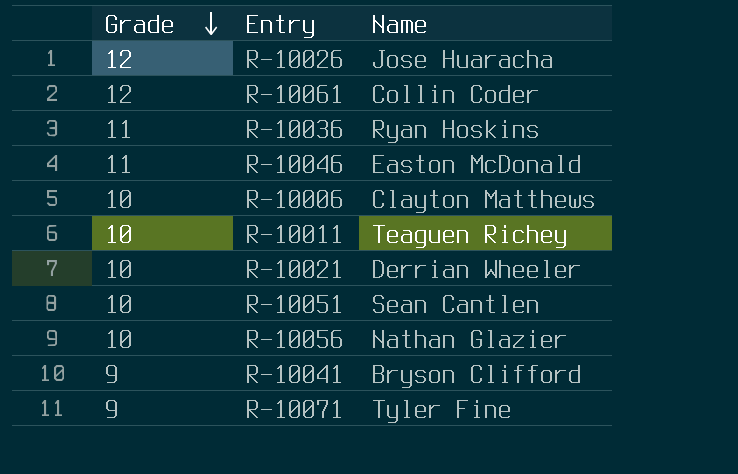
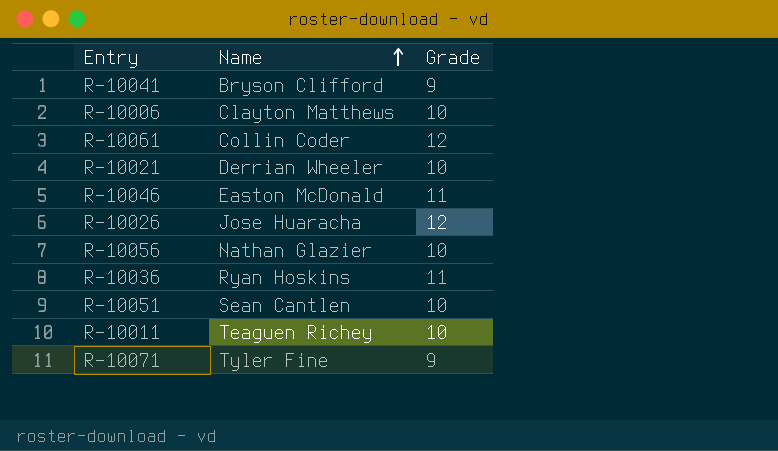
row order: Grade descending -> Name ascending
column Grade | position: 1 -> 3

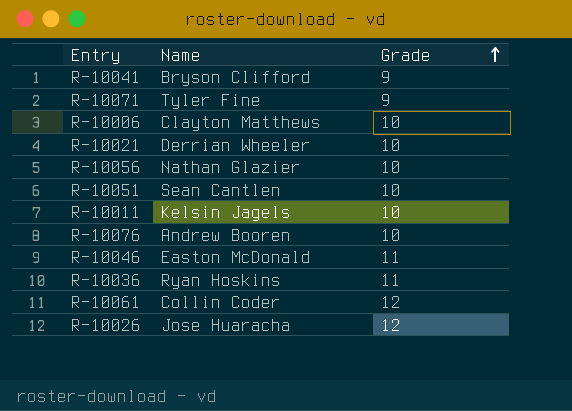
row order: Name ascending -> Grade ascending
R-10011 | Name: Teaguen Richey -> Kelsin Jagels
row R-10076: none -> Andrew Booren | 10

